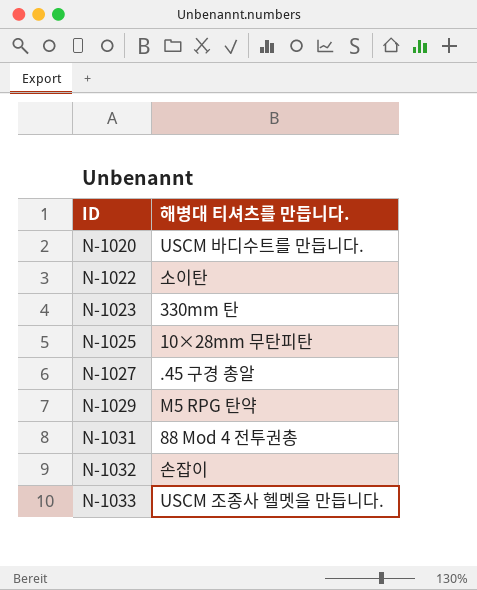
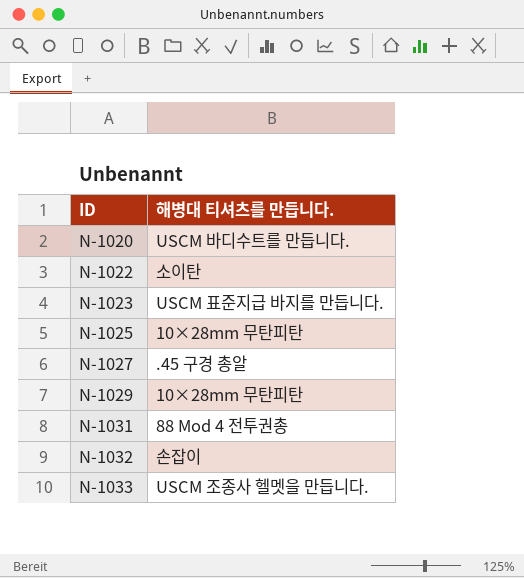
N-1023 | 해병대 티셔츠를 만듭니다.: 330mm 탄 -> USCM 표준지급 바지를 만듭니다.
N-1029 | 해병대 티셔츠를 만듭니다.: M5 RPG 탄약 -> 10×28mm 무탄피탄

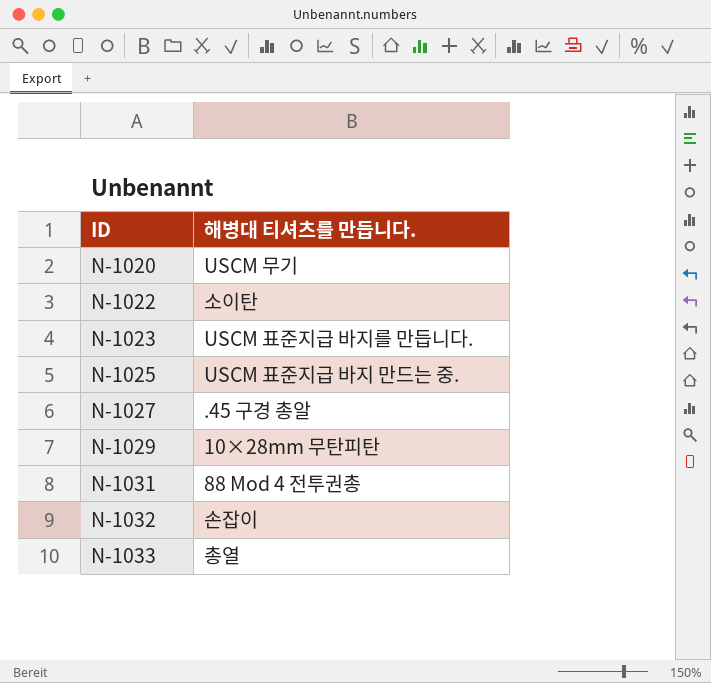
N-1020 | 해병대 티셔츠를 만듭니다.: USCM 바디수트를 만듭니다. -> USCM 무기
N-1025 | 해병대 티셔츠를 만듭니다.: 10×28mm 무탄피탄 -> USCM 표준지급 바지 만드는 중.
N-1033 | 해병대 티셔츠를 만듭니다.: USCM 조종사 헬멧을 만듭니다. -> 총열

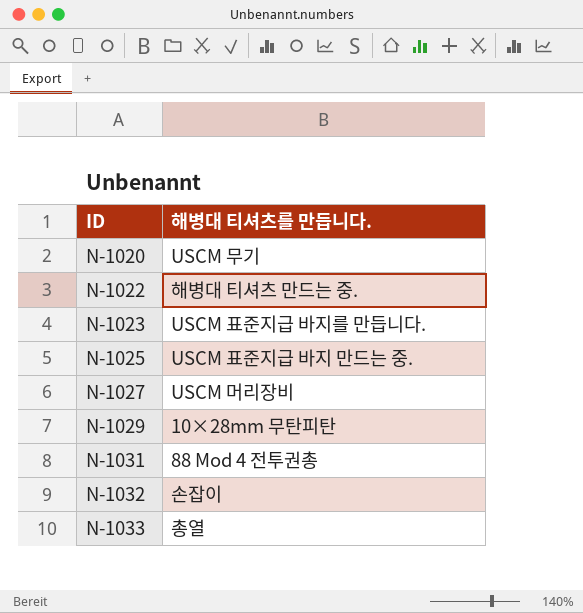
N-1022 | 해병대 티셔츠를 만듭니다.: 소이탄 -> 해병대 티셔츠 만드는 중.
N-1027 | 해병대 티셔츠를 만듭니다.: .45 구경 총알 -> USCM 머리장비

